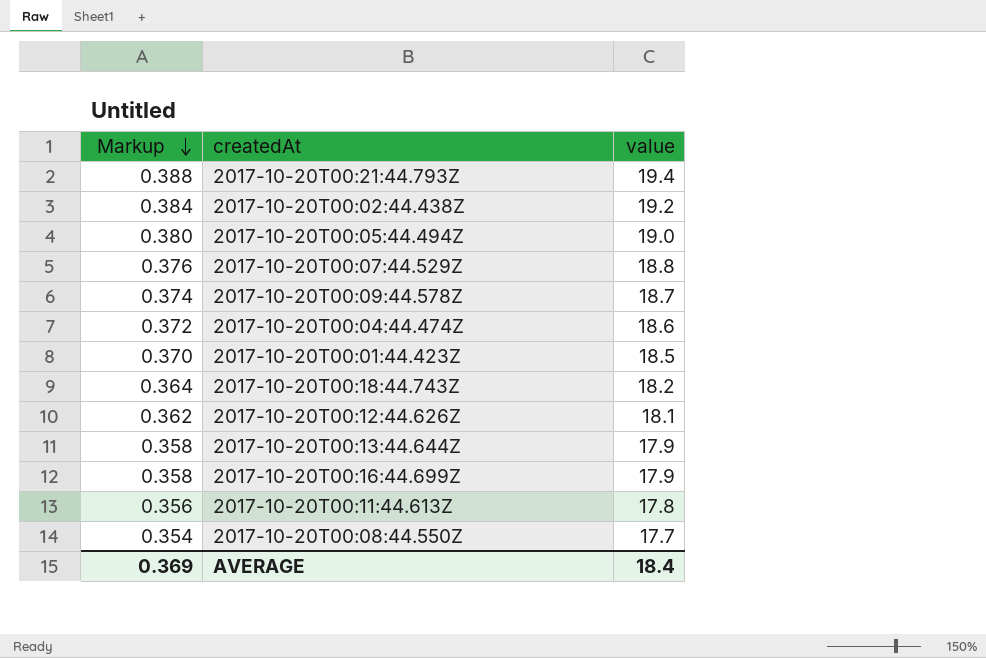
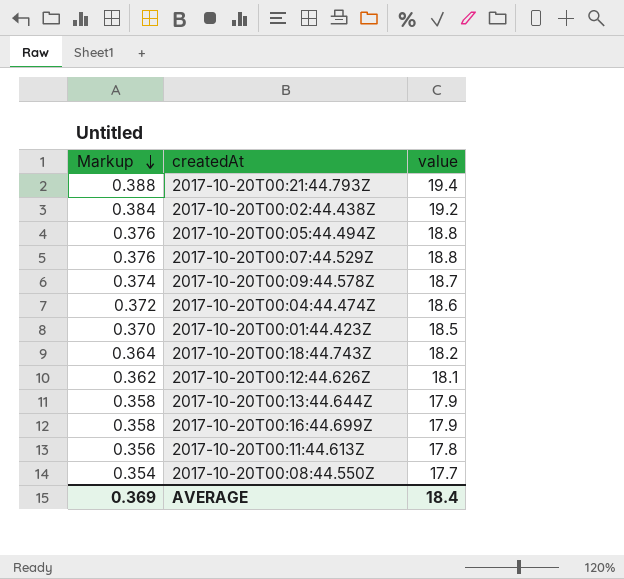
2017-10-20T00:05:44.494Z | Markup: 0.380 -> 0.376
2017-10-20T00:05:44.494Z | value: 19.0 -> 18.8

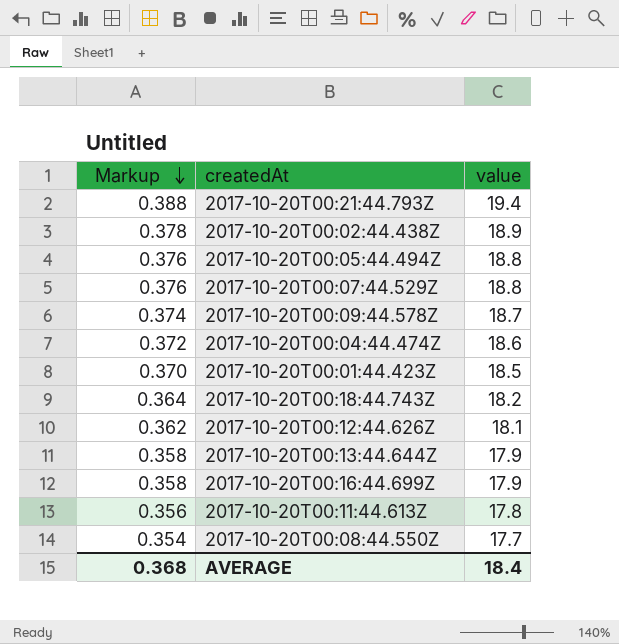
2017-10-20T00:02:44.438Z | Markup: 0.384 -> 0.378
2017-10-20T00:02:44.438Z | value: 19.2 -> 18.9
AVERAGE | Markup: 0.369 -> 0.368

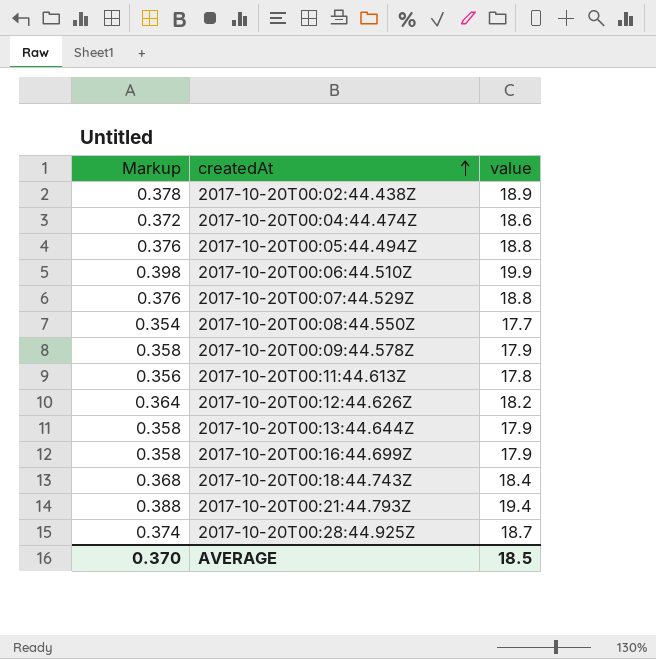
row order: Markup descending -> createdAt ascending
row 2017-10-20T00:01:44.423Z: 0.370 | 18.5 -> none
row 2017-10-20T00:06:44.510Z: none -> 0.398 | 19.9
2017-10-20T00:09:44.578Z | Markup: 0.374 -> 0.358
2017-10-20T00:09:44.578Z | value: 18.7 -> 17.9
2017-10-20T00:12:44.626Z | Markup: 0.362 -> 0.364
2017-10-20T00:12:44.626Z | value: 18.1 -> 18.2
2017-10-20T00:18:44.743Z | Markup: 0.364 -> 0.368
2017-10-20T00:18:44.743Z | value: 18.2 -> 18.4
row 2017-10-20T00:28:44.925Z: none -> 0.374 | 18.7
AVERAGE | Markup: 0.368 -> 0.370
AVERAGE | value: 18.4 -> 18.5

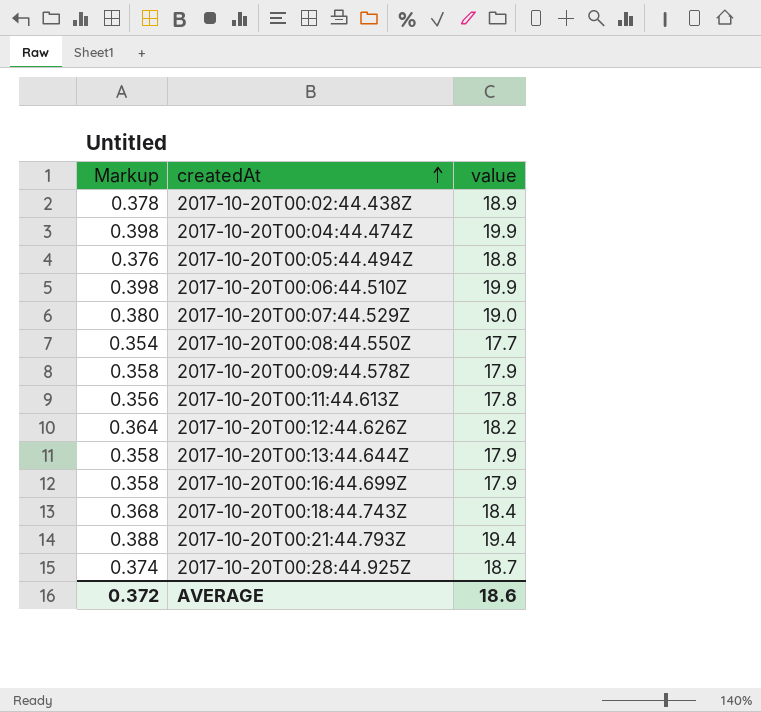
2017-10-20T00:04:44.474Z | Markup: 0.372 -> 0.398
2017-10-20T00:04:44.474Z | value: 18.6 -> 19.9
2017-10-20T00:07:44.529Z | Markup: 0.376 -> 0.380
2017-10-20T00:07:44.529Z | value: 18.8 -> 19.0
AVERAGE | Markup: 0.370 -> 0.372
AVERAGE | value: 18.5 -> 18.6

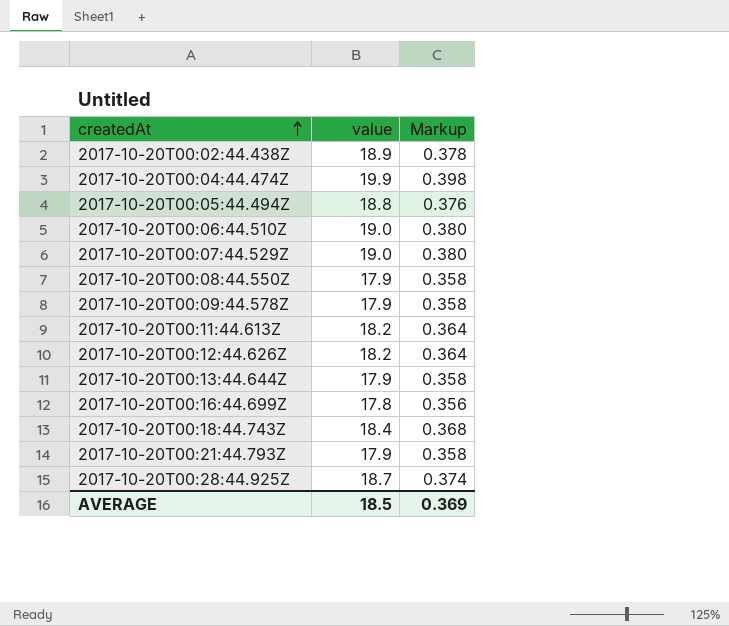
column Markup | position: 1 -> 3
2017-10-20T00:06:44.510Z | value: 19.9 -> 19.0
2017-10-20T00:06:44.510Z | Markup: 0.398 -> 0.380
2017-10-20T00:08:44.550Z | value: 17.7 -> 17.9
2017-10-20T00:08:44.550Z | Markup: 0.354 -> 0.358
2017-10-20T00:11:44.613Z | value: 17.8 -> 18.2
2017-10-20T00:11:44.613Z | Markup: 0.356 -> 0.364
2017-10-20T00:16:44.699Z | value: 17.9 -> 17.8
2017-10-20T00:16:44.699Z | Markup: 0.358 -> 0.356
2017-10-20T00:21:44.793Z | value: 19.4 -> 17.9
2017-10-20T00:21:44.793Z | Markup: 0.388 -> 0.358
AVERAGE | value: 18.6 -> 18.5
AVERAGE | Markup: 0.372 -> 0.369

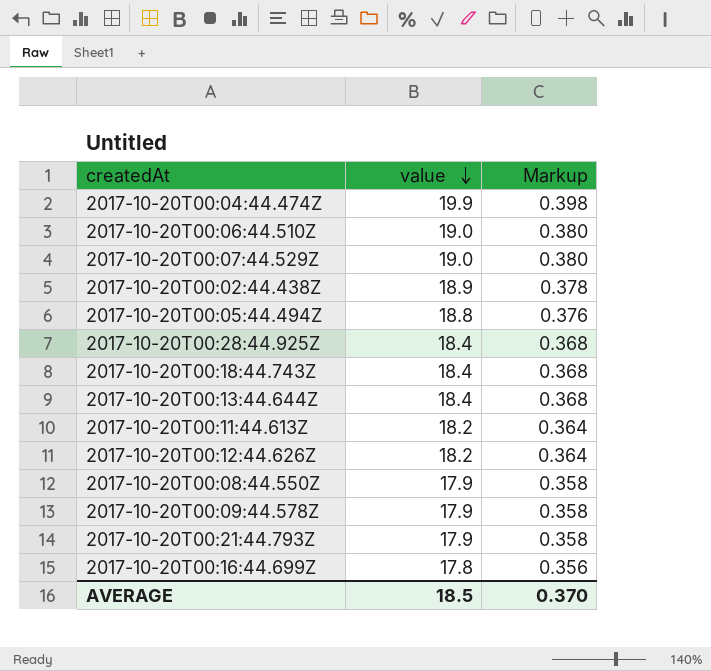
row order: createdAt ascending -> value descending
2017-10-20T00:28:44.925Z | value: 18.7 -> 18.4
2017-10-20T00:28:44.925Z | Markup: 0.374 -> 0.368
2017-10-20T00:13:44.644Z | value: 17.9 -> 18.4
2017-10-20T00:13:44.644Z | Markup: 0.358 -> 0.368
AVERAGE | Markup: 0.369 -> 0.370

